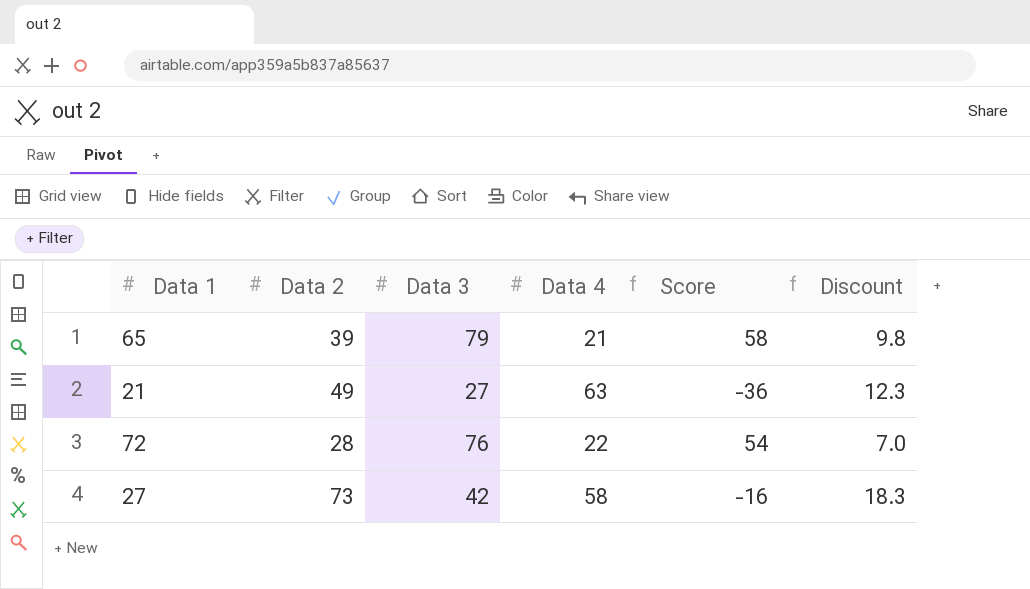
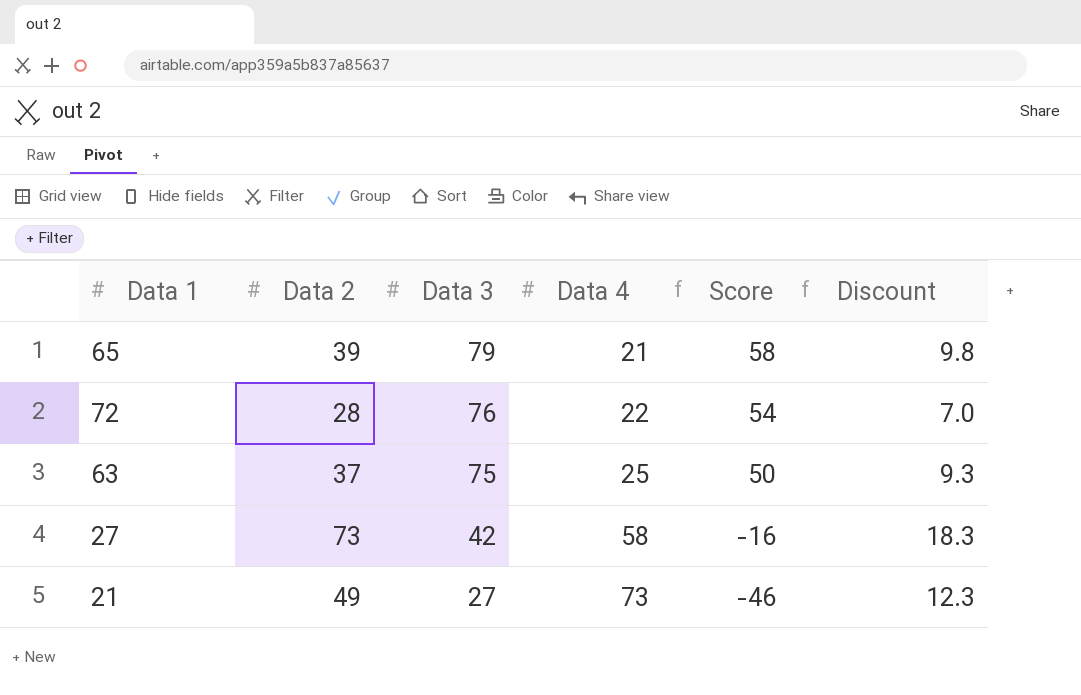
row order: none -> Data 3 descending
row 63: none -> 37 | 75 | 25 | 50 | 9.3
21 | Data 4: 63 -> 73
21 | Score: -36 -> -46

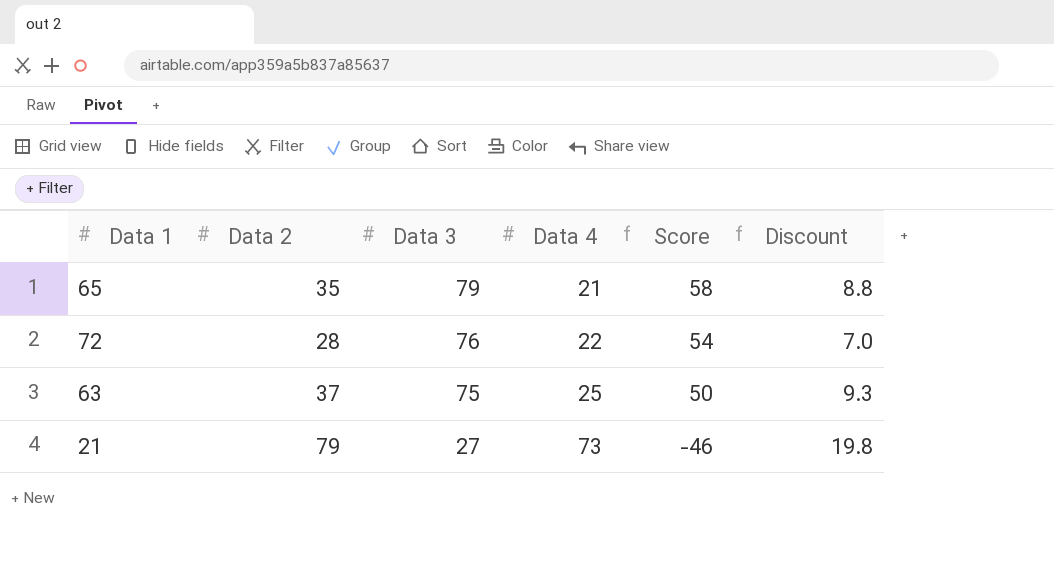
row 27: 73 | 42 | 58 | -16 | 18.3 -> none
65 | Data 2: 39 -> 35
65 | Discount: 9.8 -> 8.8
21 | Data 2: 49 -> 79
21 | Discount: 12.3 -> 19.8

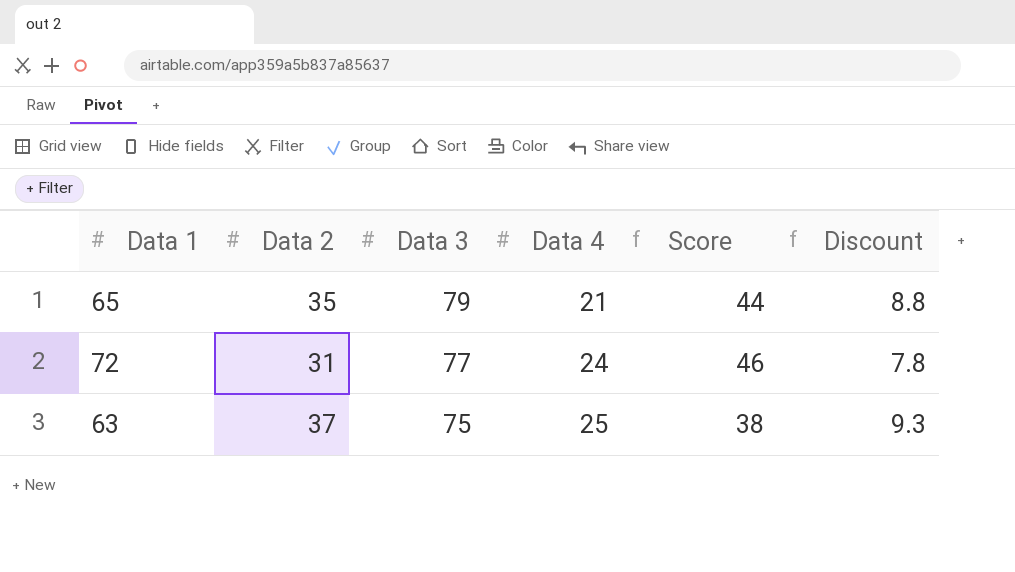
column Score | formula: [Data 3] - [Data 4] -> [Data 3] - [Data 2]
row 21: 79 | 27 | 73 | -46 | 19.8 -> none
72 | Data 2: 28 -> 31
72 | Data 3: 76 -> 77
72 | Data 4: 22 -> 24
72 | Discount: 7.0 -> 7.8

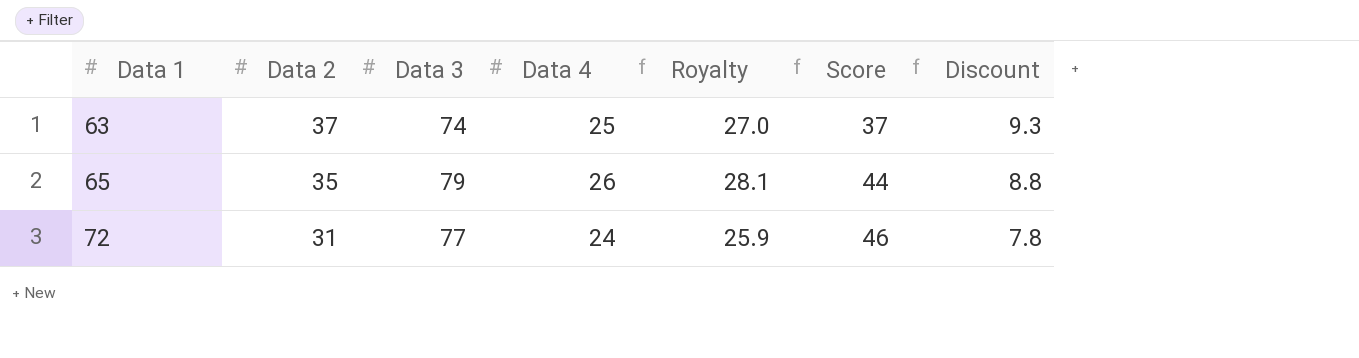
row order: Data 3 descending -> Data 1 ascending
column Royalty | formula: none -> [Data 4] * 1.08
63 | Data 3: 75 -> 74
63 | Score: 38 -> 37
65 | Data 4: 21 -> 26

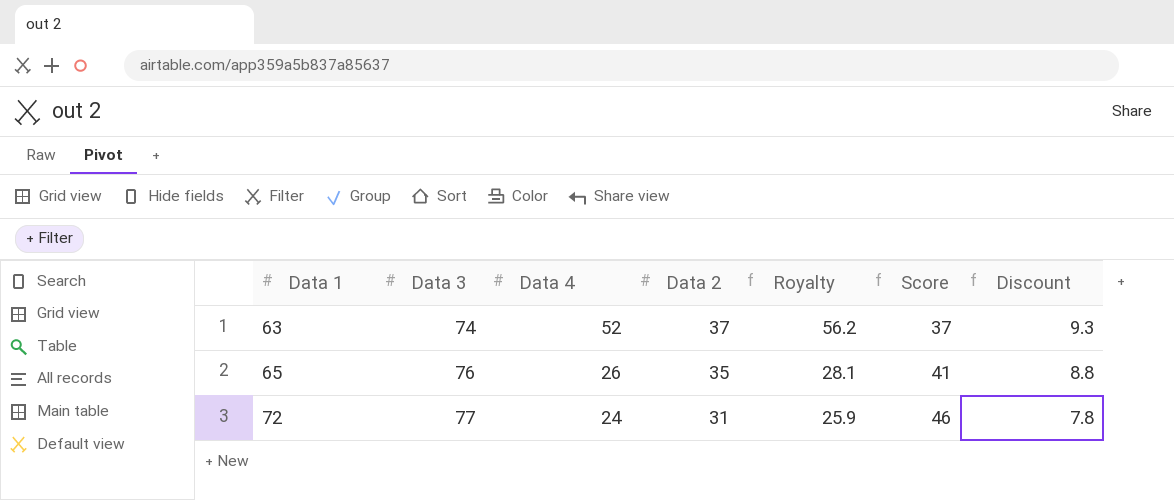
column Data 2 | position: 2 -> 4
63 | Data 4: 25 -> 52
63 | Royalty: 27.0 -> 56.2
65 | Data 3: 79 -> 76
65 | Score: 44 -> 41

